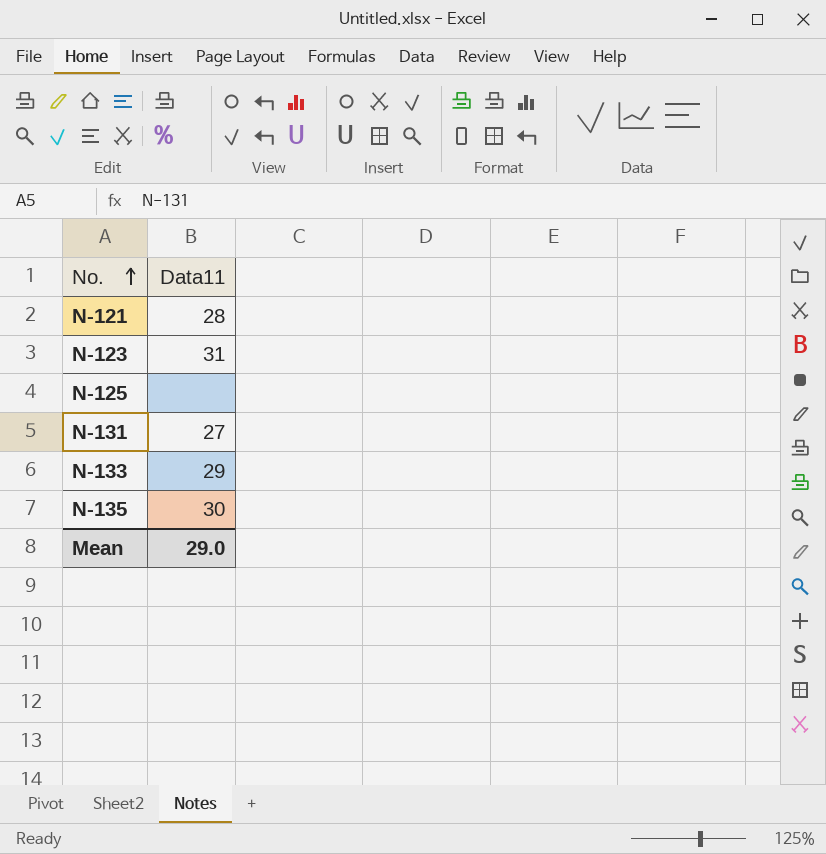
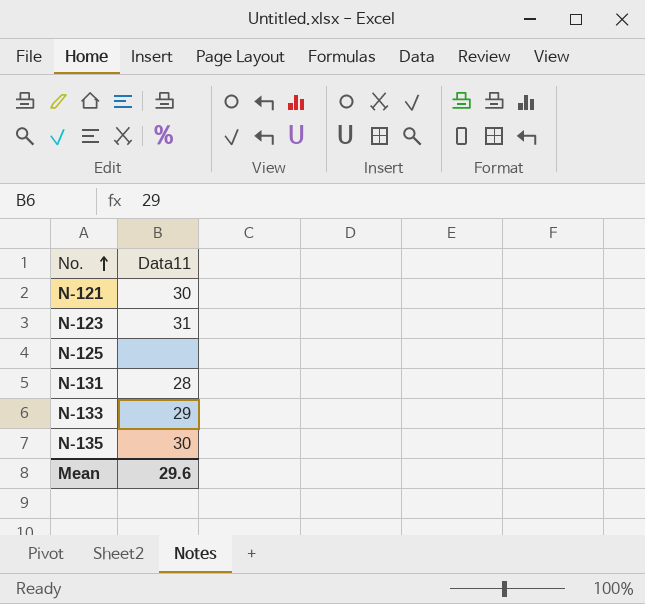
N-121 | Data11: 28 -> 30
N-131 | Data11: 27 -> 28
Mean | Data11: 29.0 -> 29.6

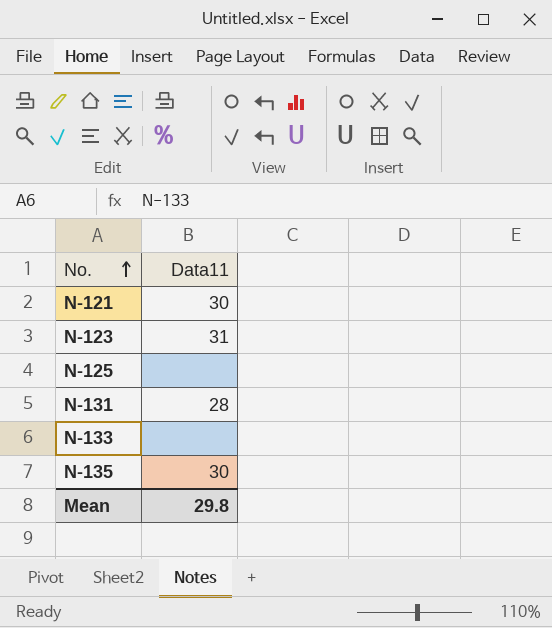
N-133 | Data11: 29 -> none
Mean | Data11: 29.6 -> 29.8

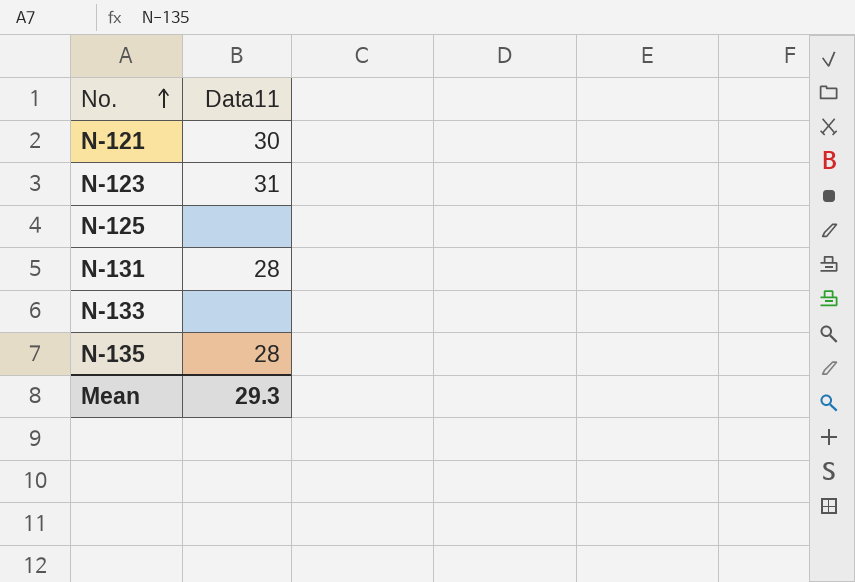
N-135 | Data11: 30 -> 28
Mean | Data11: 29.8 -> 29.3

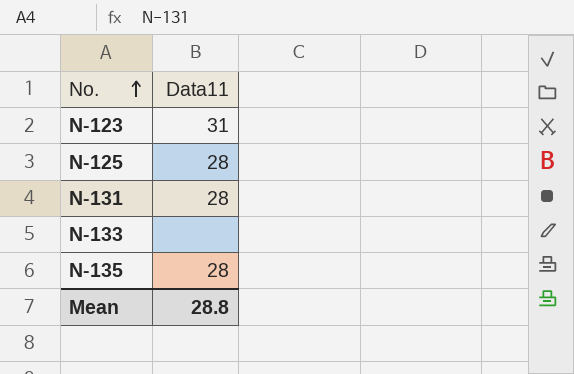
row N-121: 30 -> none
N-125 | Data11: none -> 28
Mean | Data11: 29.3 -> 28.8

